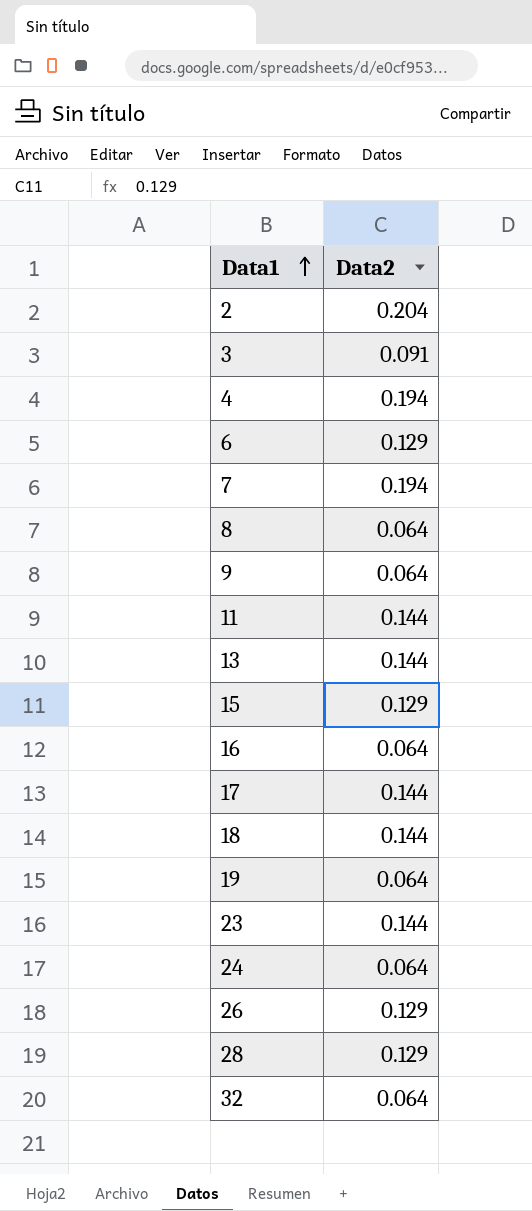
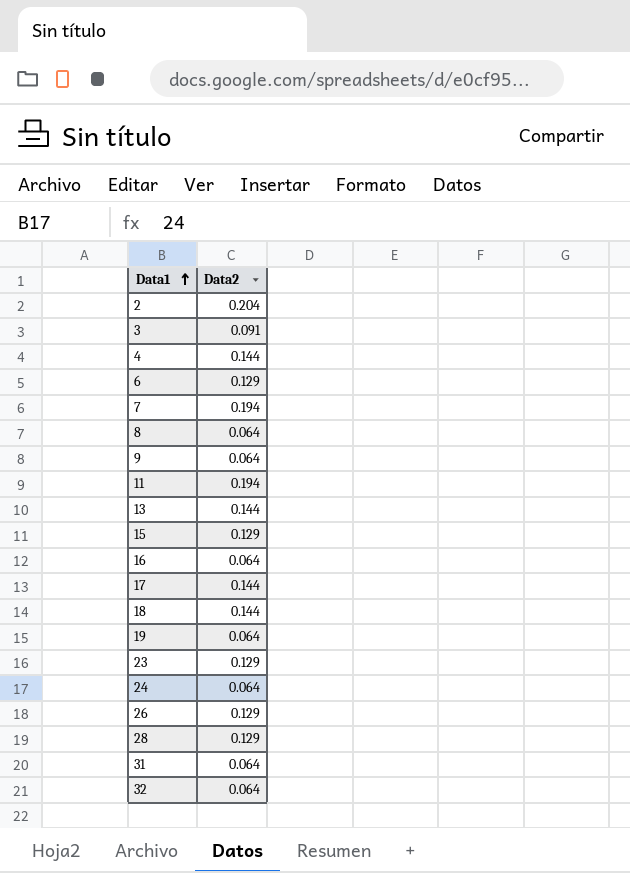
4 | Data2: 0.194 -> 0.144
11 | Data2: 0.144 -> 0.194
23 | Data2: 0.144 -> 0.129
row 31: none -> 0.064

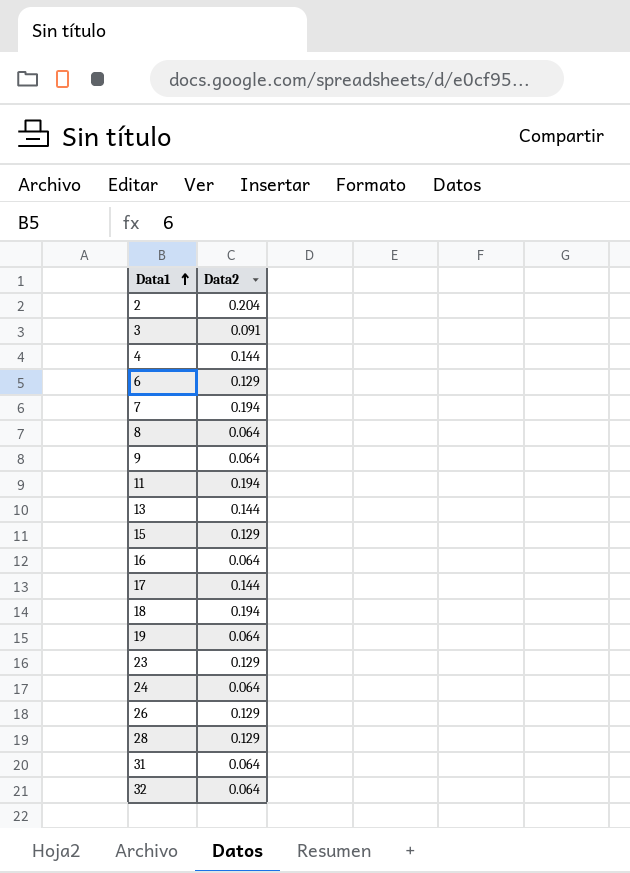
18 | Data2: 0.144 -> 0.194

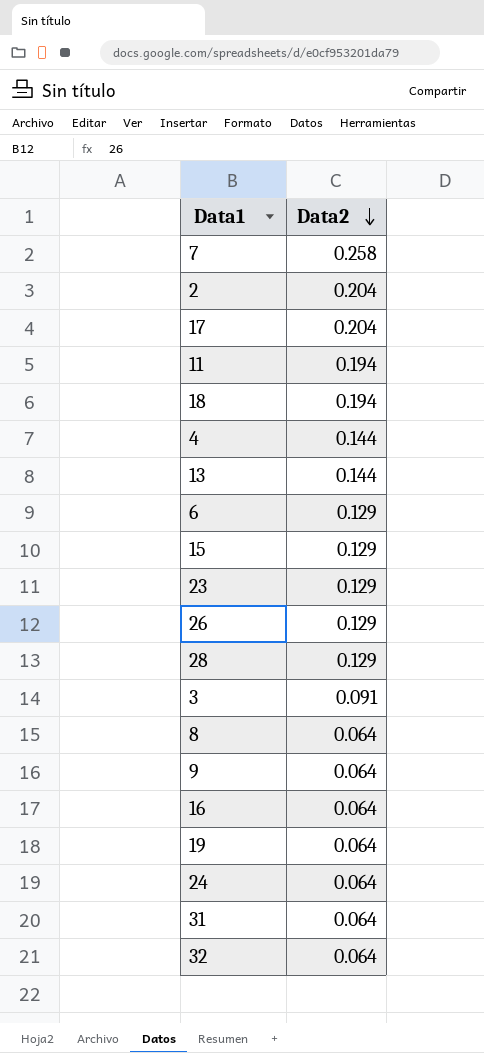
row order: Data1 ascending -> Data2 descending
7 | Data2: 0.194 -> 0.258
17 | Data2: 0.144 -> 0.204

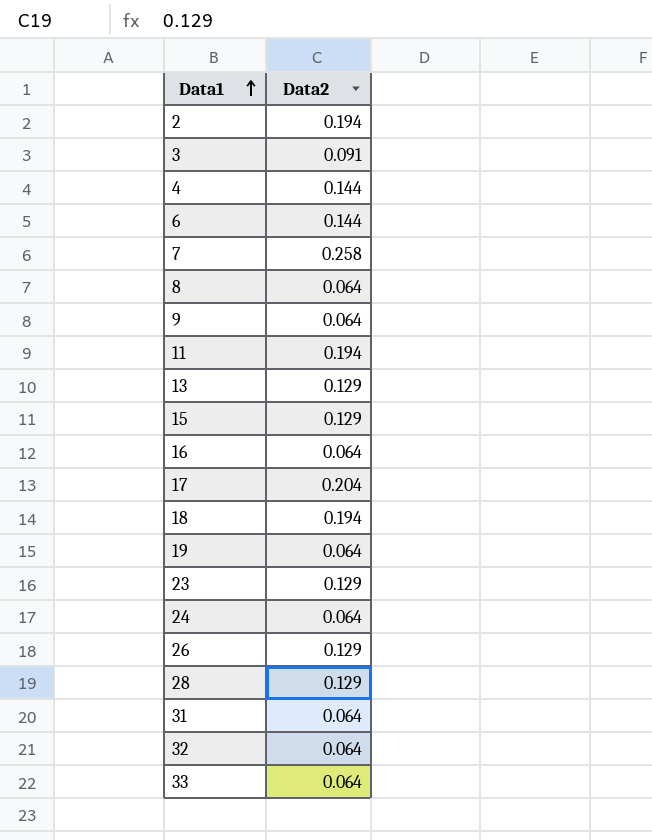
row order: Data2 descending -> Data1 ascending
2 | Data2: 0.204 -> 0.194
6 | Data2: 0.129 -> 0.144
13 | Data2: 0.144 -> 0.129
row 33: none -> 0.064

